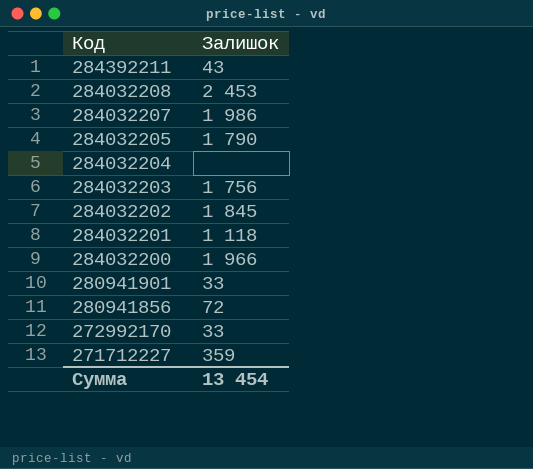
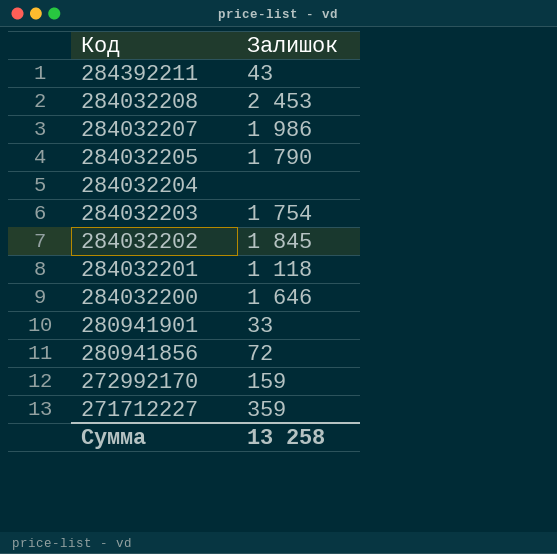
284032203 | Залишок: 1 756 -> 1 754
284032200 | Залишок: 1 966 -> 1 646
272992170 | Залишок: 33 -> 159
Сумма | Залишок: 13 454 -> 13 258

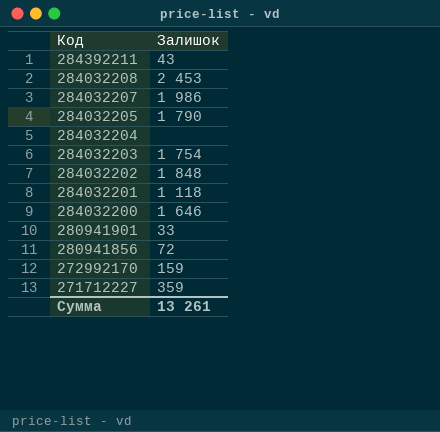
284032202 | Залишок: 1 845 -> 1 848
Сумма | Залишок: 13 258 -> 13 261

